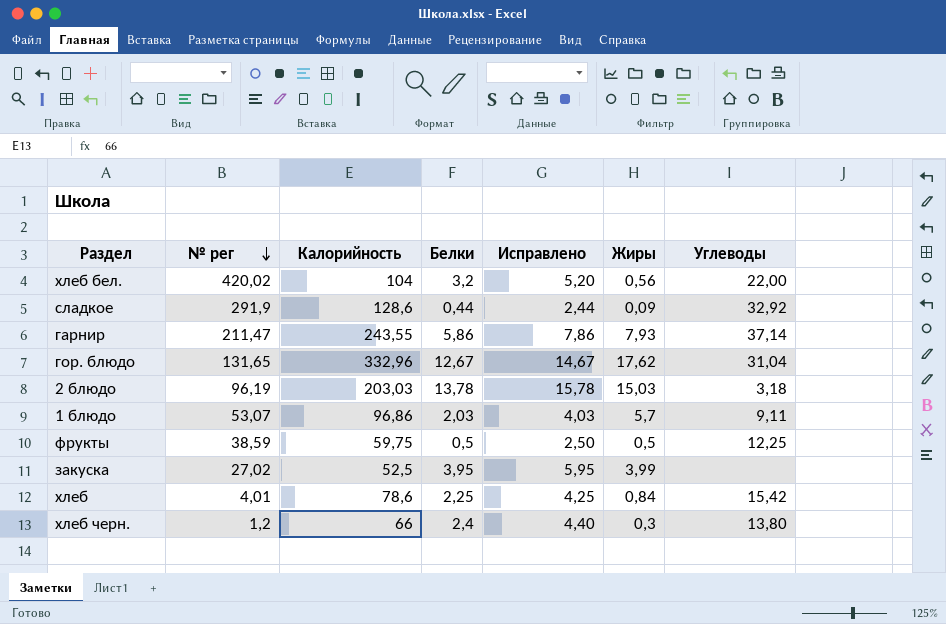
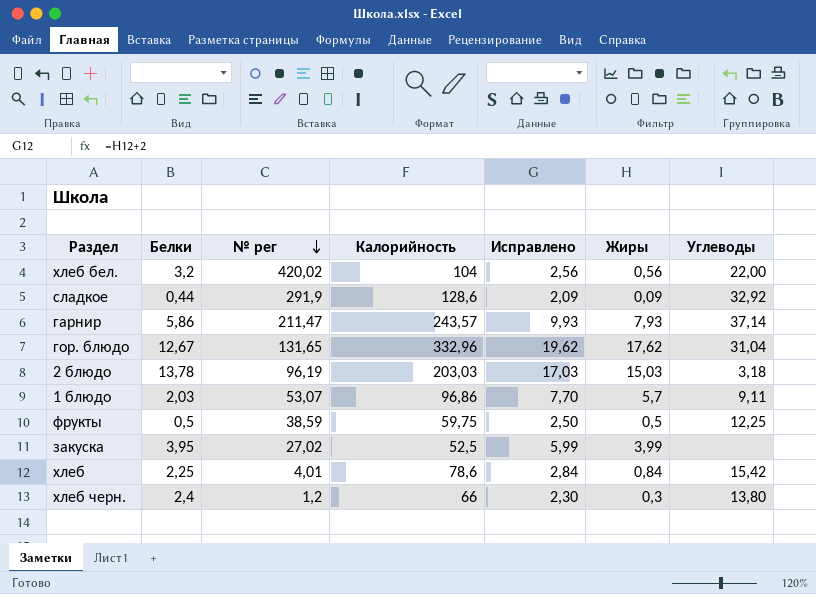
column Белки | position: 4 -> 2
column Исправлено | formula: [Белки] + 2 -> [Жиры] + 2
гарнир | Калорийность: 243,55 -> 243,57

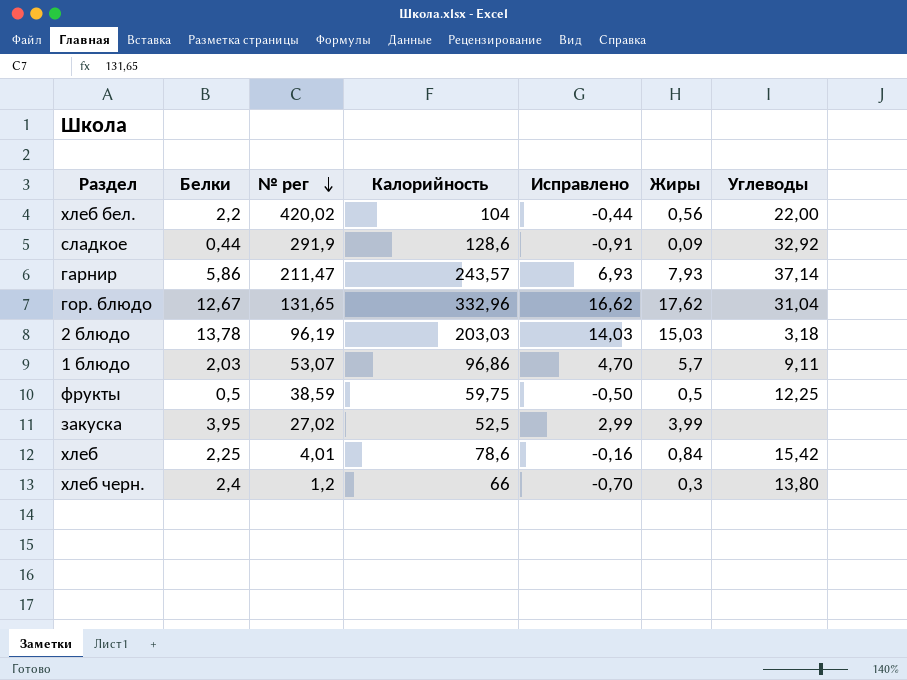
column Исправлено | formula: [Жиры] + 2 -> [Жиры] - 1
хлеб бел. | Белки: 3,2 -> 2,2

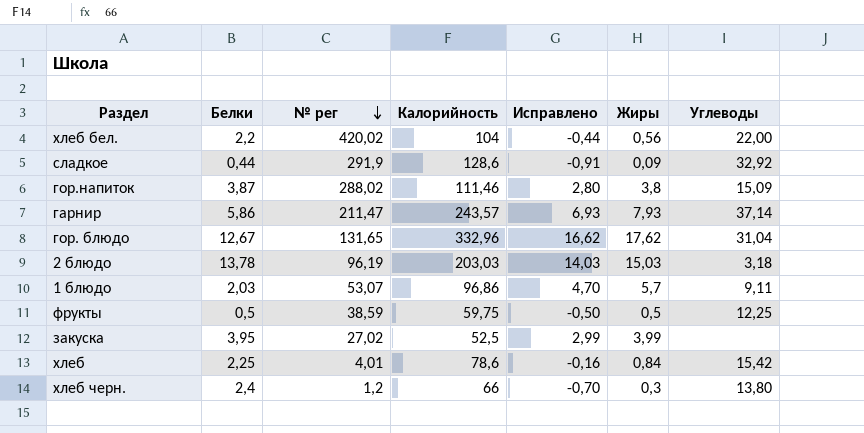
row гор.напиток: none -> 3,87 | 288,02 | 111,46 | 2,80 | 3,8 | 15,09

